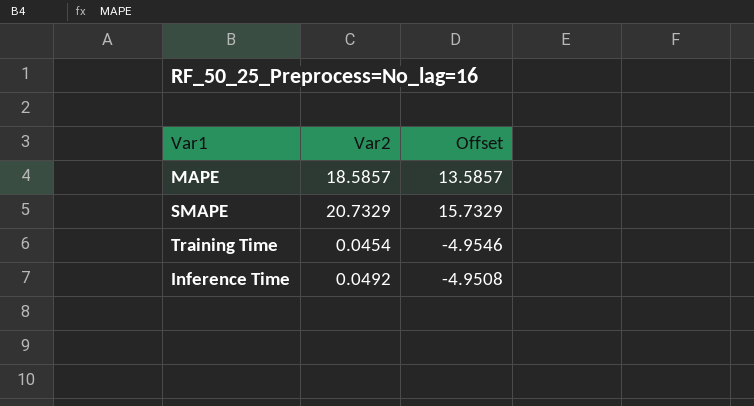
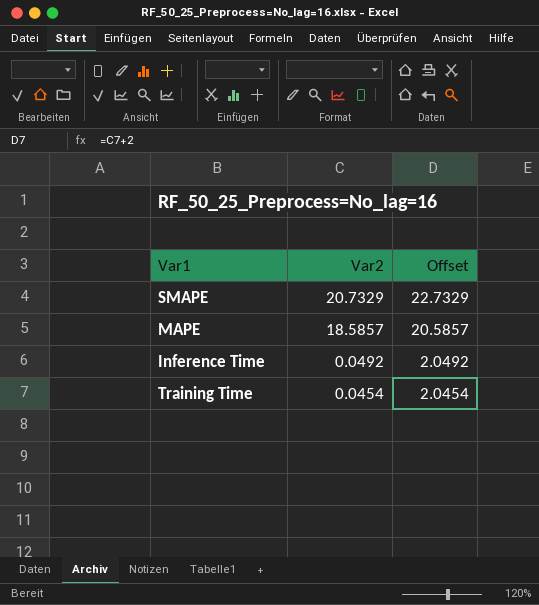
row order: none -> Var2 descending
column Offset | formula: [Var2] - 5 -> [Var2] + 2

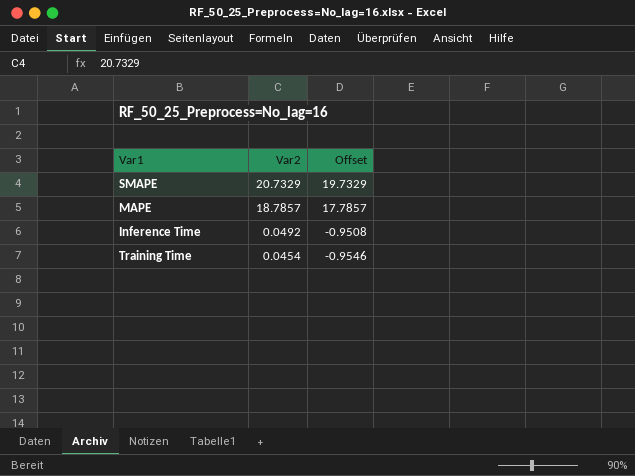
column Offset | formula: [Var2] + 2 -> [Var2] - 1
MAPE | Var2: 18.5857 -> 18.7857

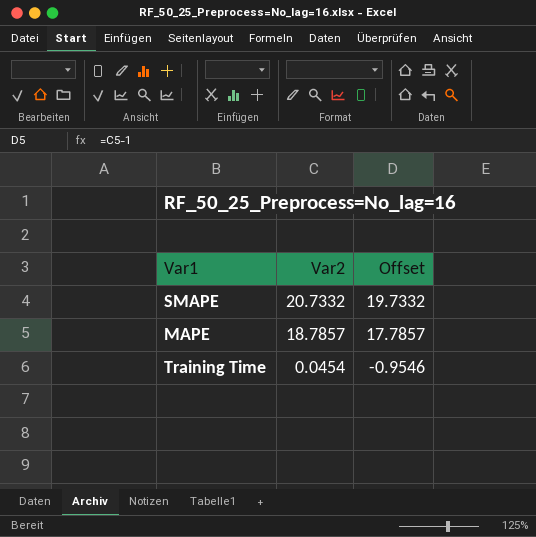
row Inference Time: 0.0492 | -0.9508 -> none
SMAPE | Var2: 20.7329 -> 20.7332
SMAPE | Offset: 19.7329 -> 19.7332

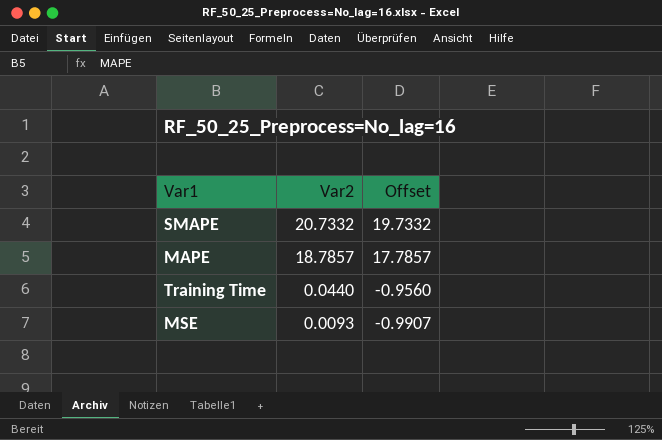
Training Time | Var2: 0.0454 -> 0.0440
Training Time | Offset: -0.9546 -> -0.9560
row MSE: none -> 0.0093 | -0.9907

